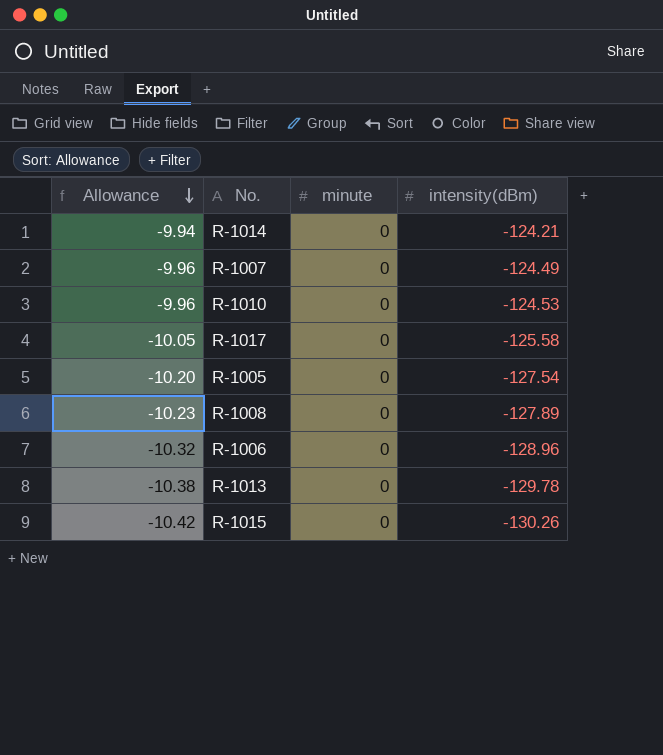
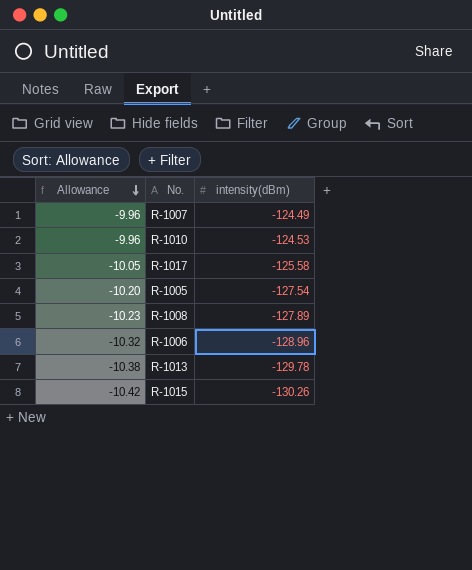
column minute | position: 3 -> none
row R-1014: -9.94 | 0 | -124.21 -> none

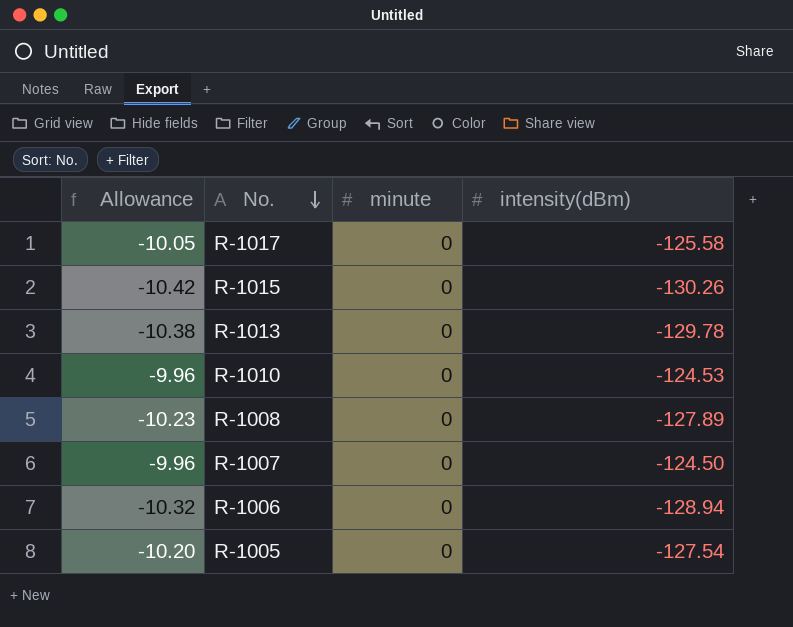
row order: Allowance descending -> No. descending
column minute | position: none -> 3
R-1007 | intensity(dBm): -124.49 -> -124.50
R-1006 | intensity(dBm): -128.96 -> -128.94

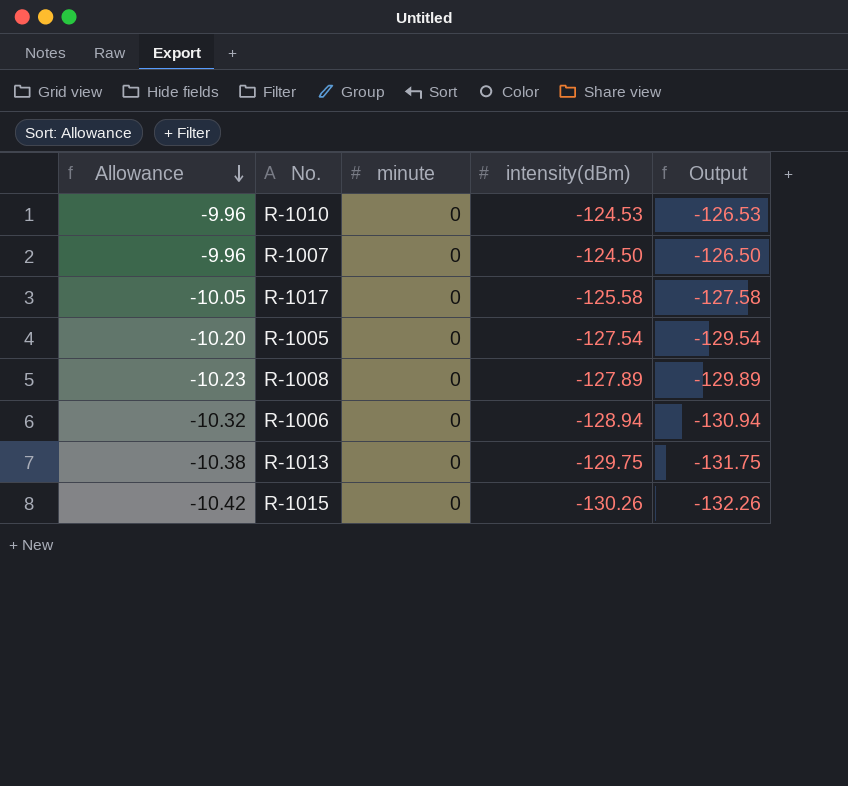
row order: No. descending -> Allowance descending
column Output | formula: none -> [intensity(dBm)] - 2
R-1013 | intensity(dBm): -129.78 -> -129.75

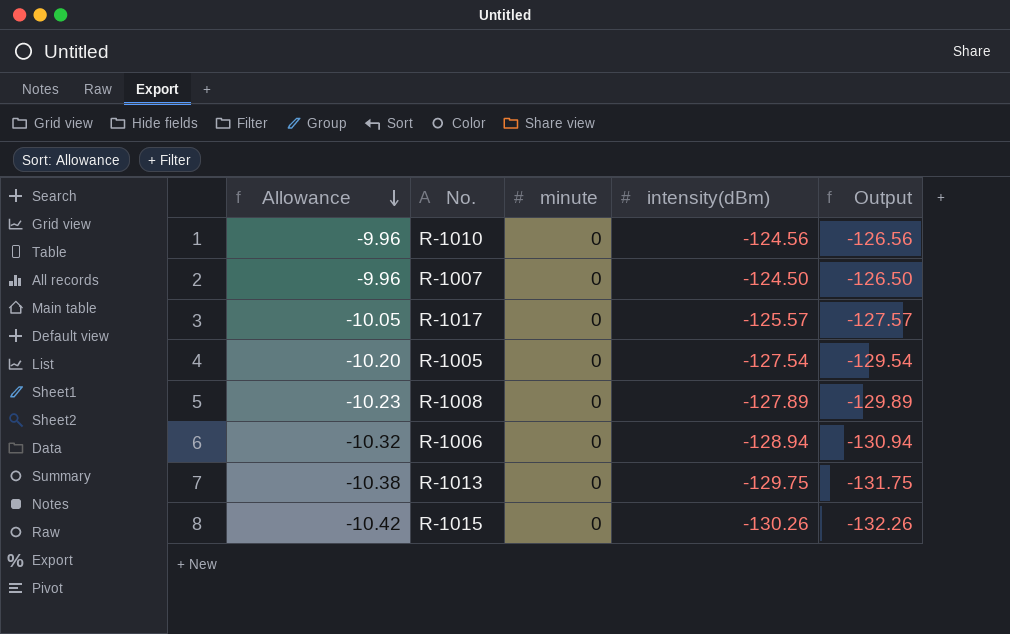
R-1010 | intensity(dBm): -124.53 -> -124.56
R-1010 | Output: -126.53 -> -126.56
R-1017 | intensity(dBm): -125.58 -> -125.57
R-1017 | Output: -127.58 -> -127.57

